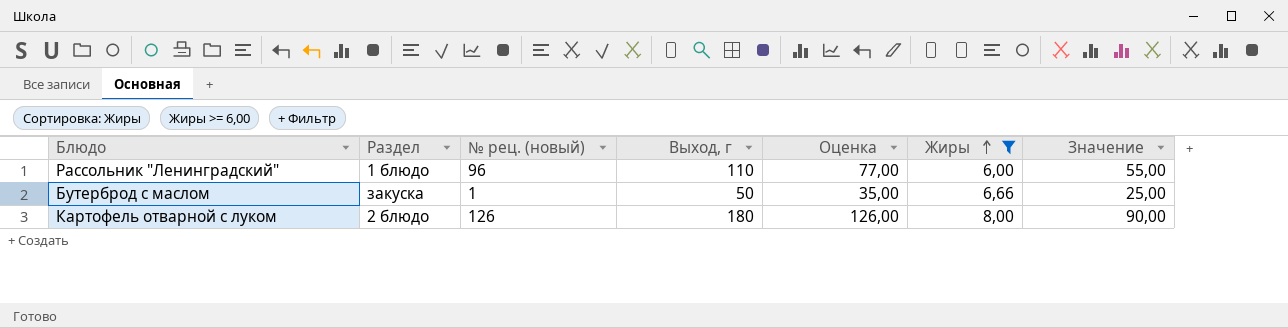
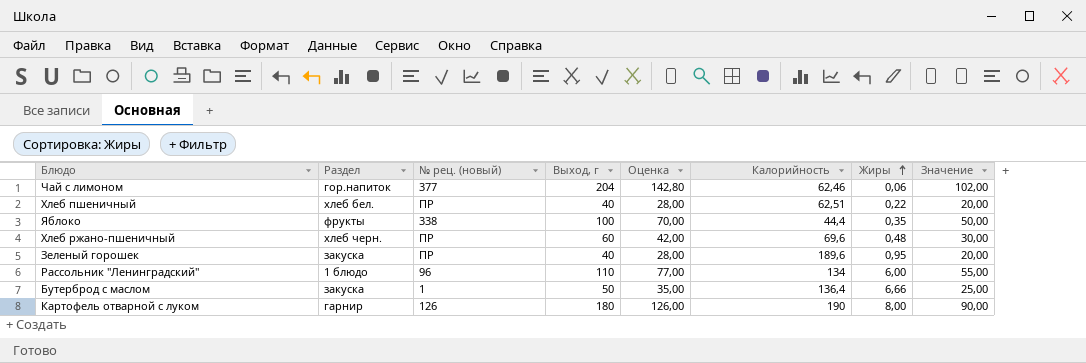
filter: Жиры >= 6,00 -> none
column Калорийность | position: none -> 6
Картофель отварной с луком | Раздел: 2 блюдо -> гарнир

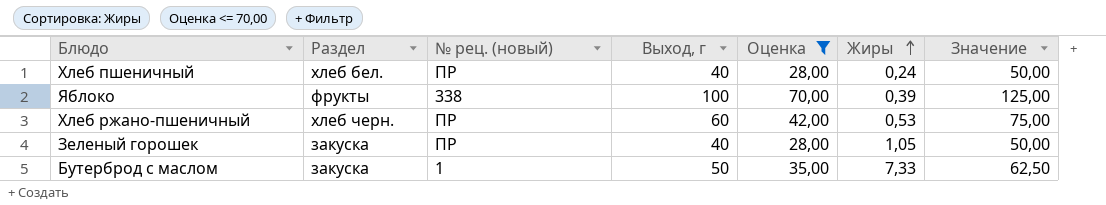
filter: none -> Оценка <= 70,00
column Калорийность | position: 6 -> none
column Значение | formula: [Выход, г] * 0,5 -> [Выход, г] * 1,25
Хлеб пшеничный | Жиры: 0,22 -> 0,24
Яблоко | Жиры: 0,35 -> 0,39
Хлеб ржано-пшеничный | Жиры: 0,48 -> 0,53
Зеленый горошек | Жиры: 0,95 -> 1,05
Бутерброд с маслом | Жиры: 6,66 -> 7,33

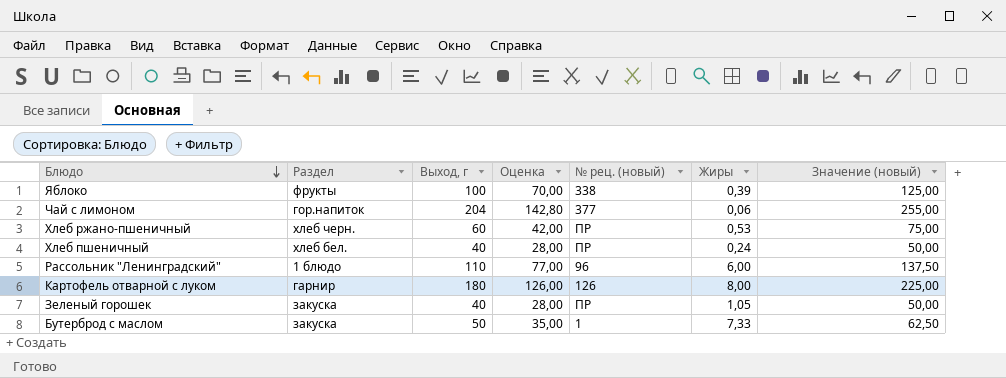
filter: Оценка <= 70,00 -> none
row order: Жиры ascending -> Блюдо descending
column № рец. (новый) | position: 3 -> 5
column name: Значение -> Значение (новый)

